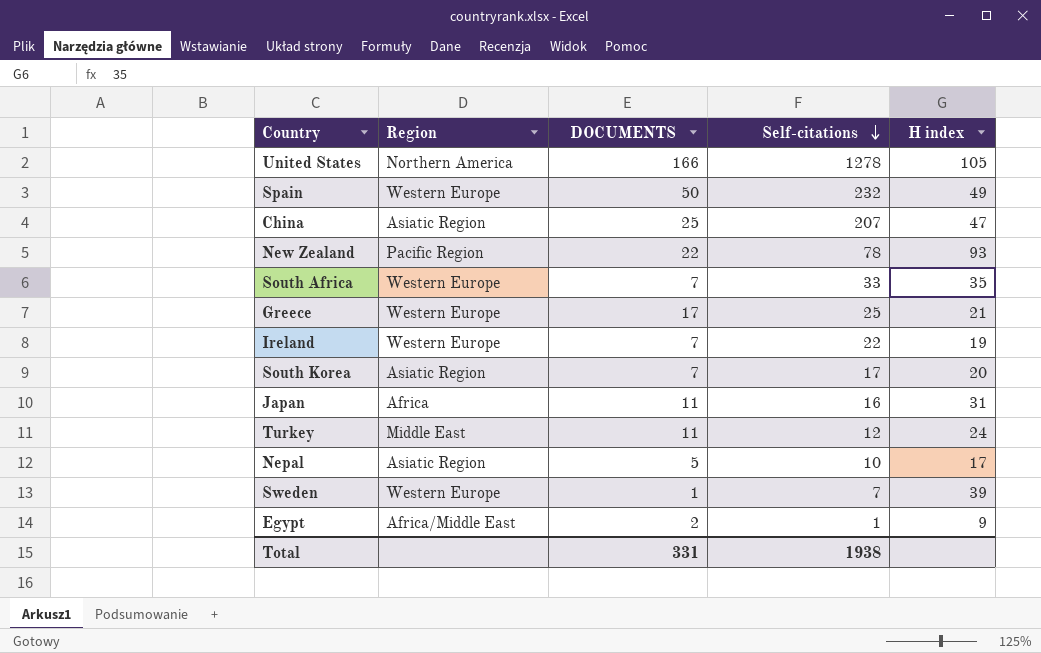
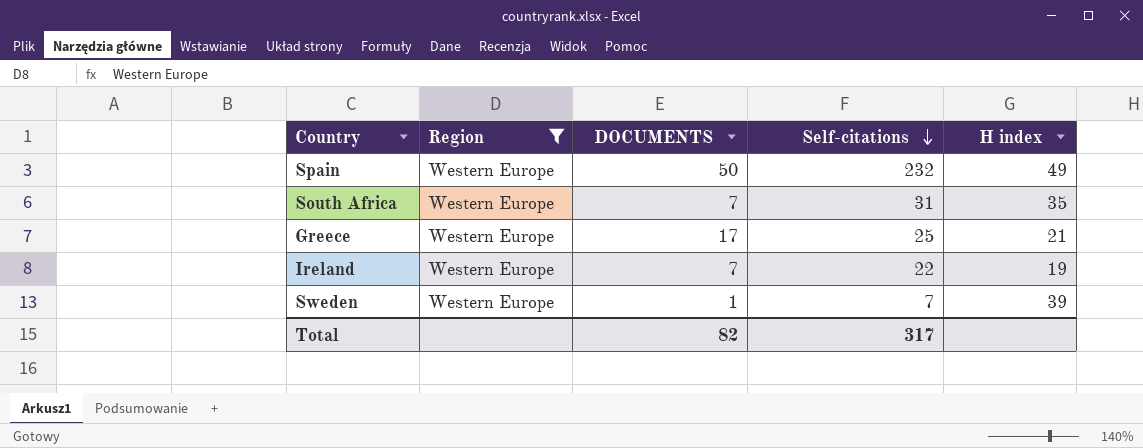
filter: none -> Region = Western Europe
South Africa | Self-citations: 33 -> 31
Total | DOCUMENTS: 331 -> 82
Total | Self-citations: 1938 -> 317

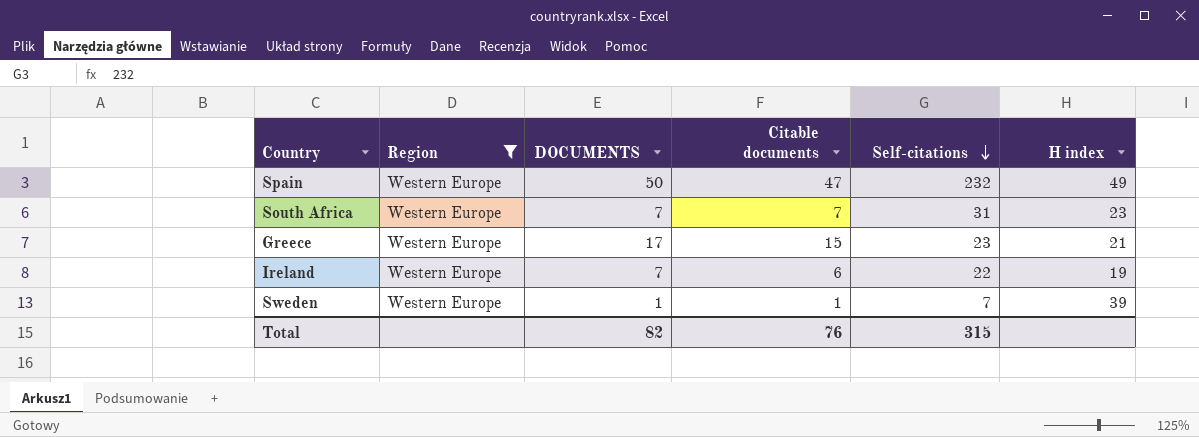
column Citable documents | position: none -> 4
South Africa | H index: 35 -> 23
Greece | Self-citations: 25 -> 23
Total | Self-citations: 317 -> 315

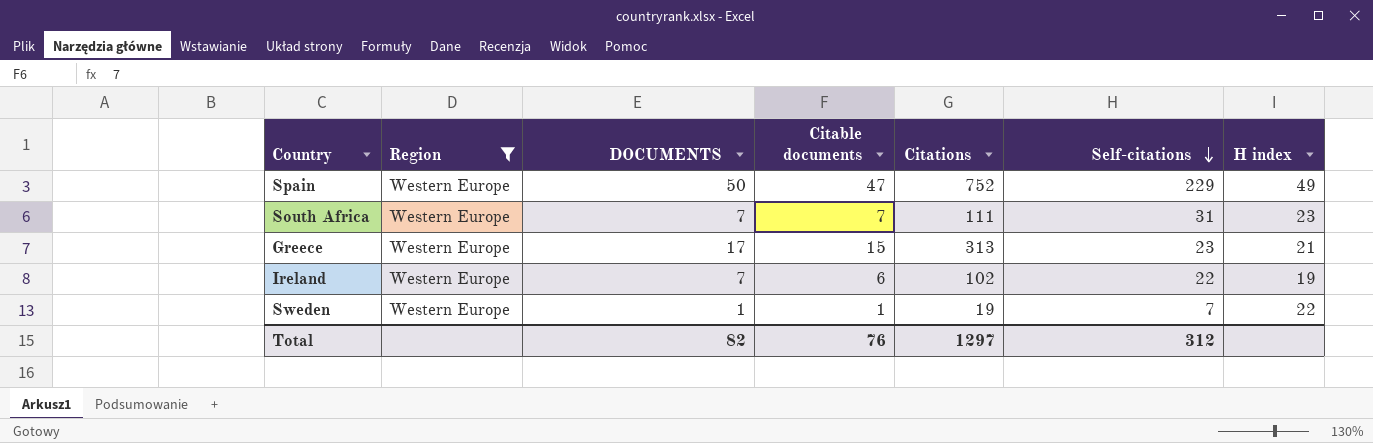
column Citations | position: none -> 5
Spain | Self-citations: 232 -> 229
Sweden | H index: 39 -> 22
Total | Self-citations: 315 -> 312

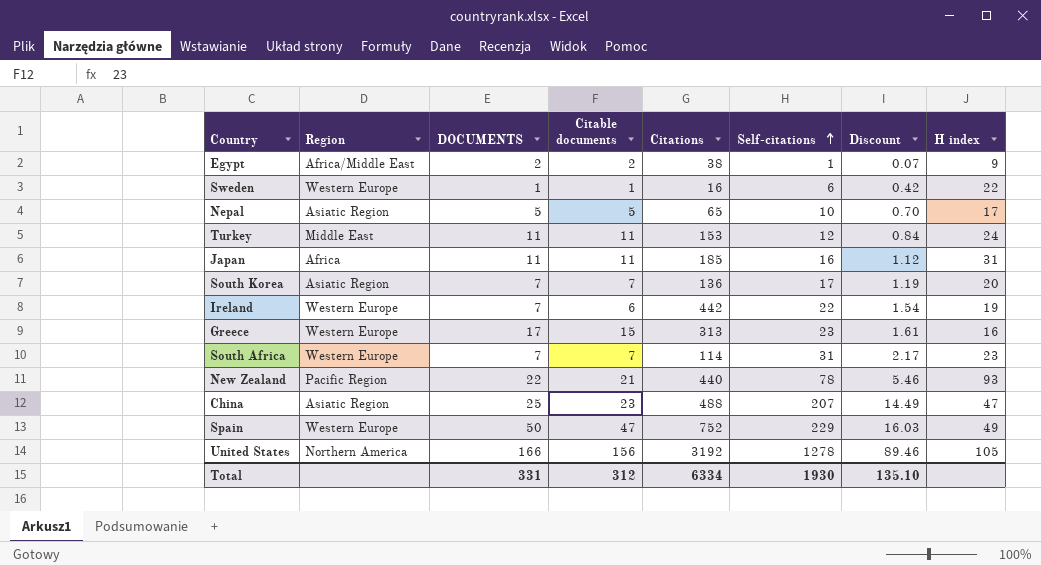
filter: Region = Western Europe -> none
row order: Self-citations descending -> Self-citations ascending
column Discount | formula: none -> [Self-citations] * 0.07
Sweden | Citations: 19 -> 16
Sweden | Self-citations: 7 -> 6
Ireland | Citations: 102 -> 442
Greece | H index: 21 -> 16
South Africa | Citations: 111 -> 114
Total | DOCUMENTS: 82 -> 331
Total | Citable documents: 76 -> 312
Total | Citations: 1297 -> 6334
Total | Self-citations: 312 -> 1930

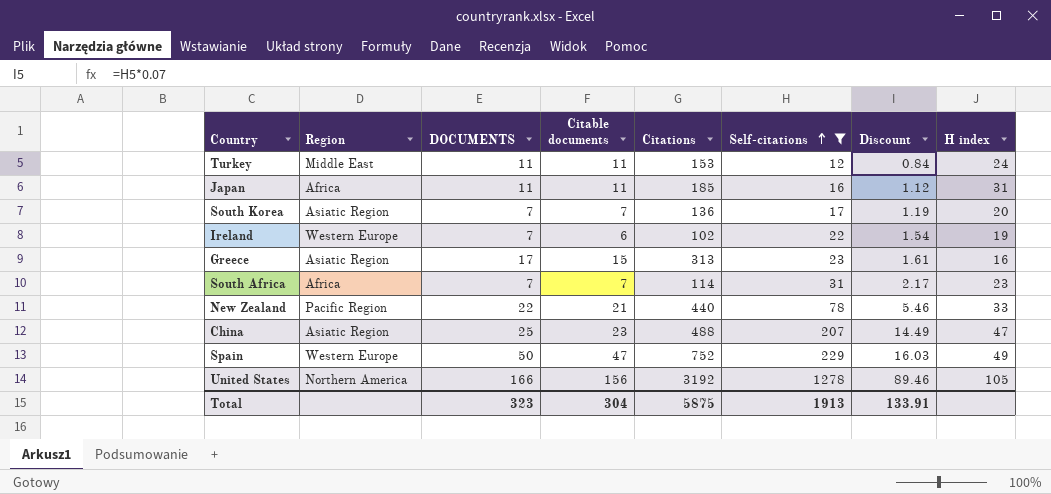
filter: none -> Self-citations >= 12
Ireland | Citations: 442 -> 102
Greece | Region: Western Europe -> Asiatic Region
South Africa | Region: Western Europe -> Africa
New Zealand | H index: 93 -> 33
Total | DOCUMENTS: 331 -> 323
Total | Citable documents: 312 -> 304
Total | Citations: 6334 -> 5875
Total | Self-citations: 1930 -> 1913
Total | Discount: 135.10 -> 133.91

